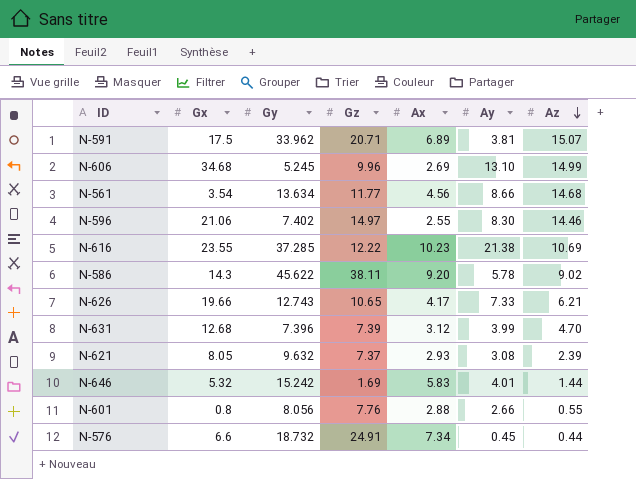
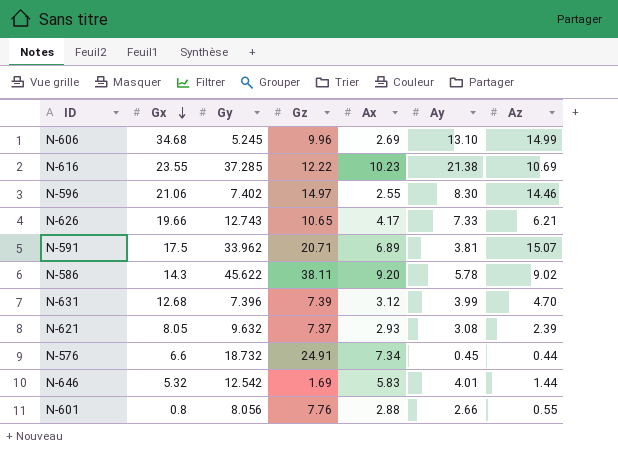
row order: Az descending -> Gx descending
row N-561: 3.54 | 13.634 | 11.77 | 4.56 | 8.66 | 14.68 -> none
N-646 | Gy: 15.242 -> 12.542

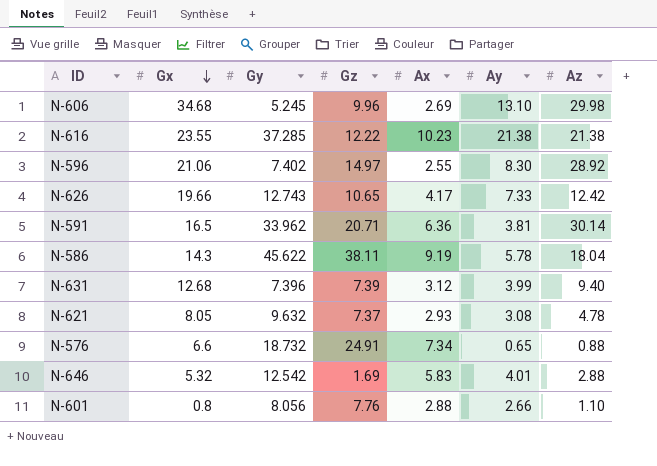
N-606 | Az: 14.99 -> 29.98
N-616 | Az: 10.69 -> 21.38
N-596 | Az: 14.46 -> 28.92
N-626 | Az: 6.21 -> 12.42
N-591 | Gx: 17.5 -> 16.5
N-591 | Ax: 6.89 -> 6.36
N-591 | Az: 15.07 -> 30.14
N-586 | Ax: 9.20 -> 9.19
N-586 | Az: 9.02 -> 18.04
N-631 | Az: 4.70 -> 9.40
N-621 | Az: 2.39 -> 4.78
N-576 | Ay: 0.45 -> 0.65
N-576 | Az: 0.44 -> 0.88
N-646 | Az: 1.44 -> 2.88
N-601 | Az: 0.55 -> 1.10

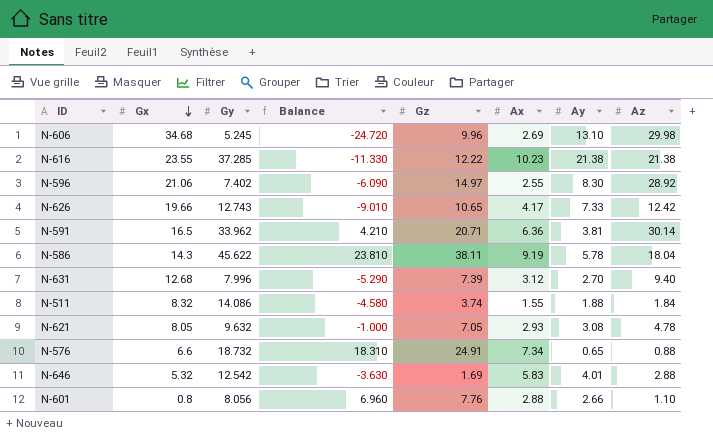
column Balance | formula: none -> [Gz] - [Gx]
N-631 | Gy: 7.396 -> 7.996
N-631 | Ay: 3.99 -> 2.70
row N-511: none -> 8.32 | 14.086 | -4.580 | 3.74 | 1.55 | 1.88 | 1.84
N-621 | Gz: 7.37 -> 7.05

